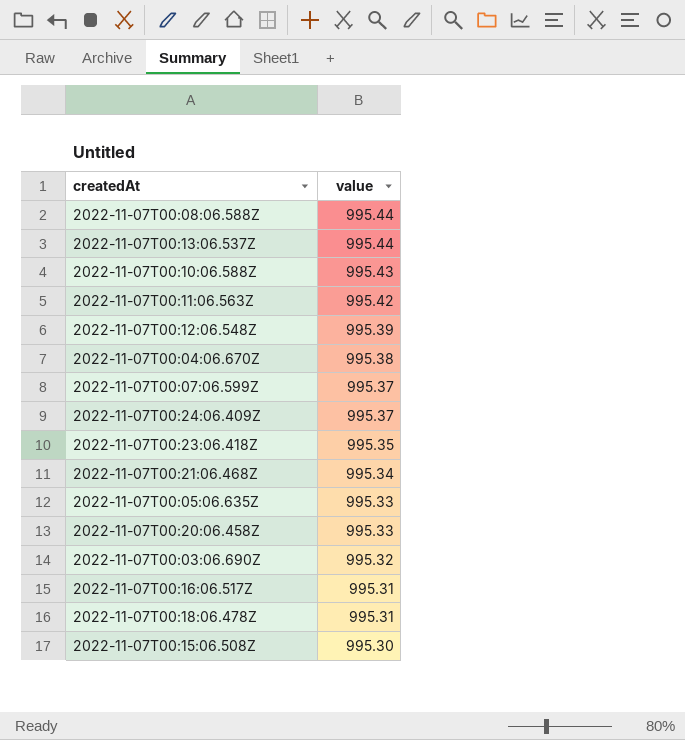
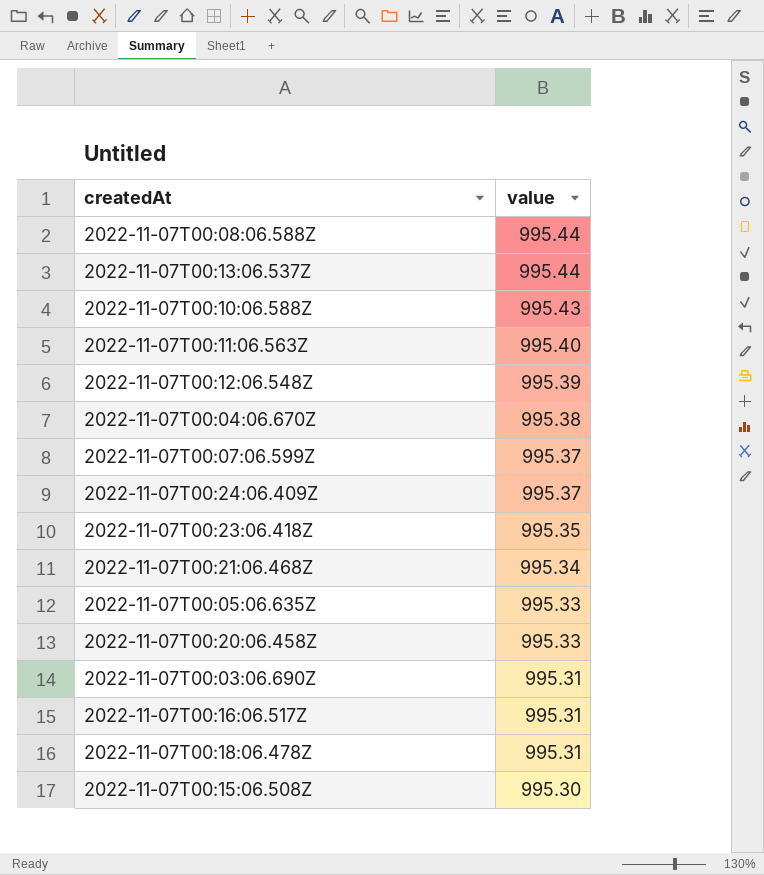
2022-11-07T00:11:06.563Z | value: 995.42 -> 995.40
2022-11-07T00:03:06.690Z | value: 995.32 -> 995.31

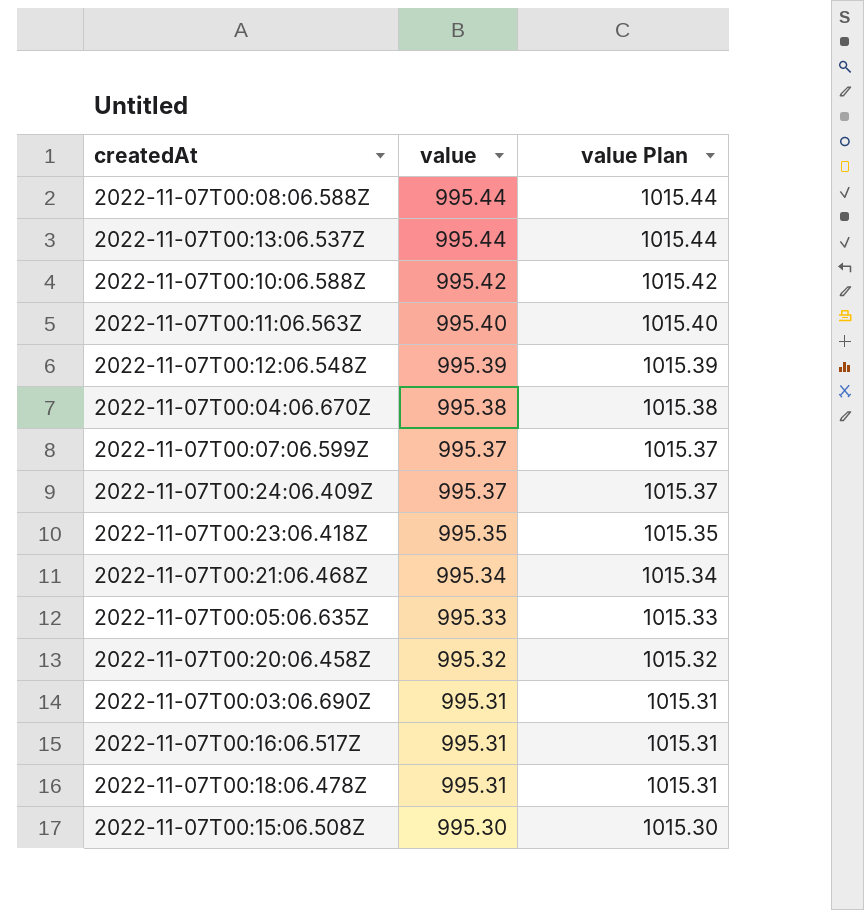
column value Plan | formula: none -> [value] + 20
2022-11-07T00:10:06.588Z | value: 995.43 -> 995.42
2022-11-07T00:20:06.458Z | value: 995.33 -> 995.32

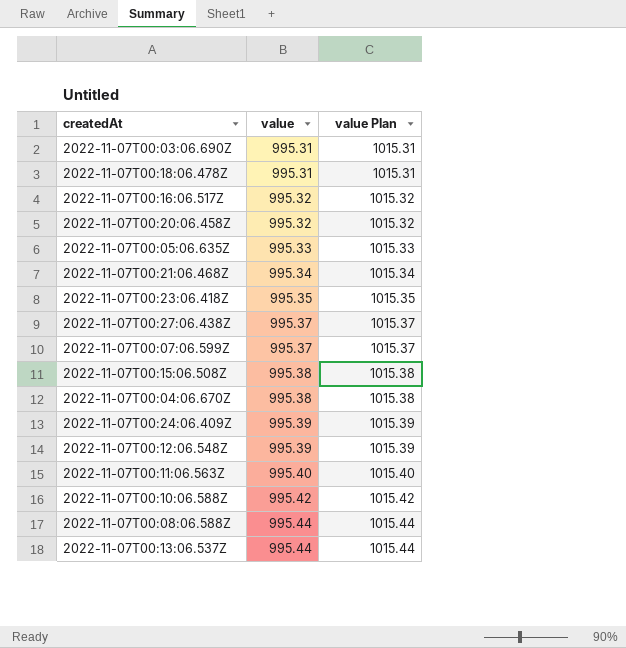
row order: value descending -> value ascending
2022-11-07T00:16:06.517Z | value: 995.31 -> 995.32
2022-11-07T00:16:06.517Z | value Plan: 1015.31 -> 1015.32
row 2022-11-07T00:27:06.438Z: none -> 995.37 | 1015.37
2022-11-07T00:15:06.508Z | value: 995.30 -> 995.38
2022-11-07T00:15:06.508Z | value Plan: 1015.30 -> 1015.38
2022-11-07T00:24:06.409Z | value: 995.37 -> 995.39
2022-11-07T00:24:06.409Z | value Plan: 1015.37 -> 1015.39

